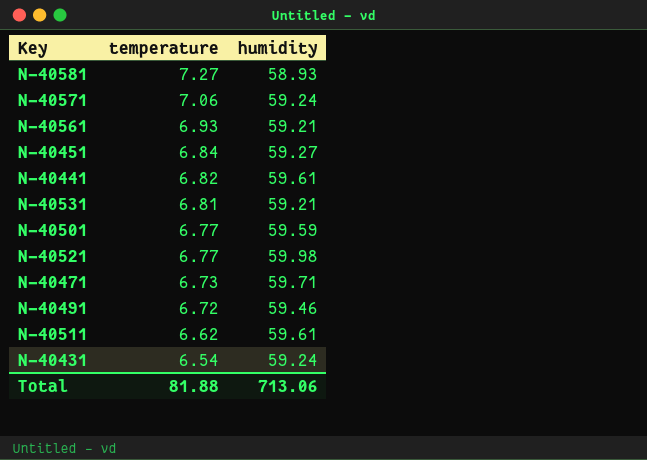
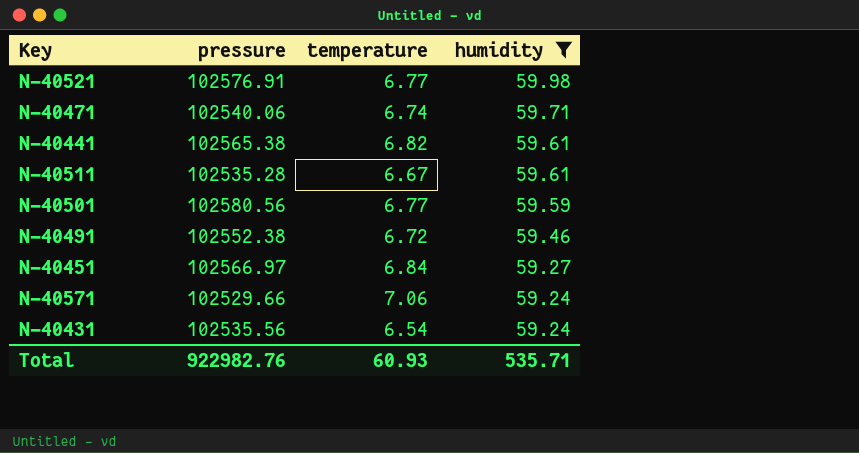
filter: none -> humidity >= 59.24
row order: temperature descending -> humidity descending
column pressure | position: none -> 2
N-40471 | temperature: 6.73 -> 6.74
N-40511 | temperature: 6.62 -> 6.67
Total | temperature: 81.88 -> 60.93
Total | humidity: 713.06 -> 535.71

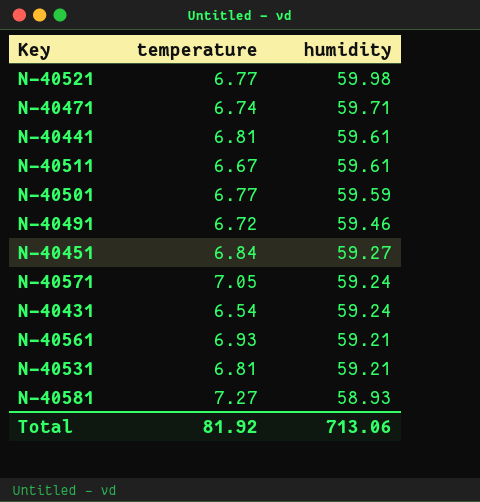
filter: humidity >= 59.24 -> none
column pressure | position: 2 -> none
N-40441 | temperature: 6.82 -> 6.81
N-40571 | temperature: 7.06 -> 7.05
Total | temperature: 60.93 -> 81.92
Total | humidity: 535.71 -> 713.06

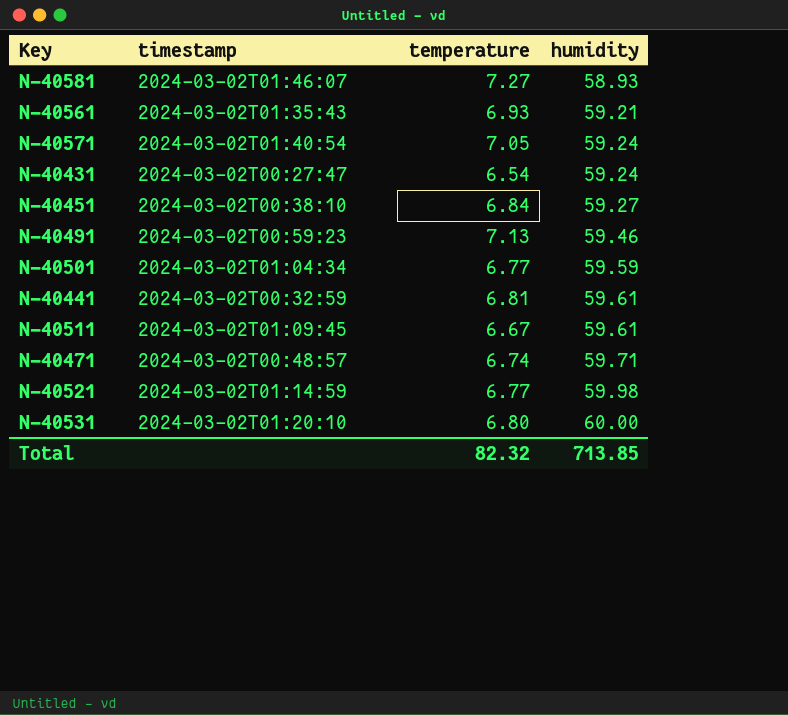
row order: humidity descending -> humidity ascending
column timestamp | position: none -> 2
N-40491 | temperature: 6.72 -> 7.13
N-40531 | temperature: 6.81 -> 6.80
N-40531 | humidity: 59.21 -> 60.00
Total | temperature: 81.92 -> 82.32
Total | humidity: 713.06 -> 713.85

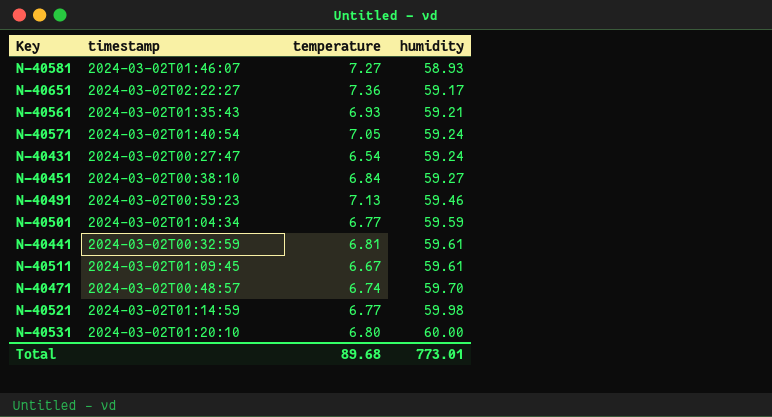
row N-40651: none -> 2024-03-02T02:22:27 | 7.36 | 59.17
N-40471 | humidity: 59.71 -> 59.70
Total | temperature: 82.32 -> 89.68
Total | humidity: 713.85 -> 773.01

